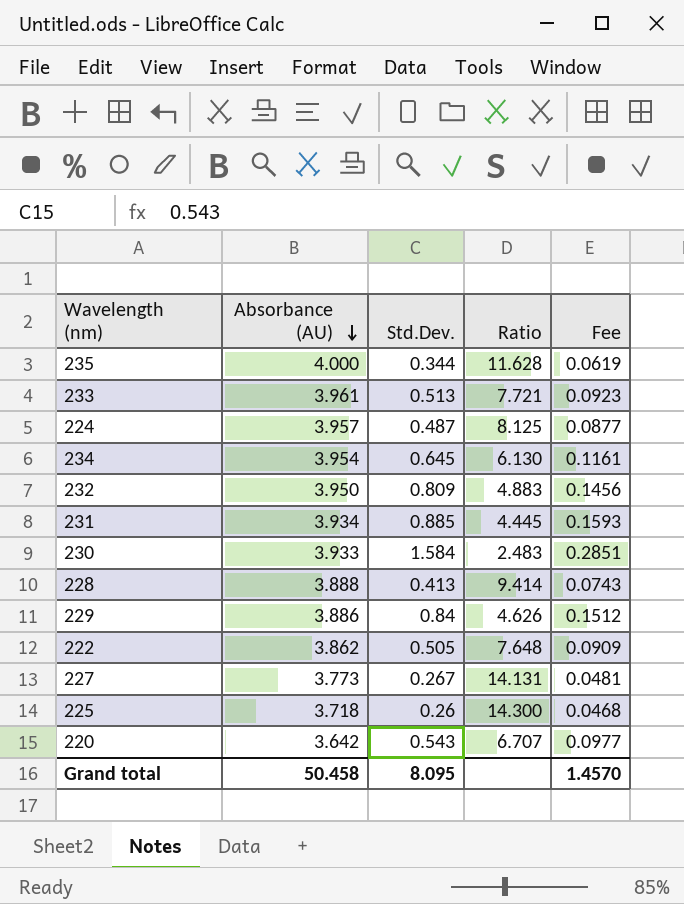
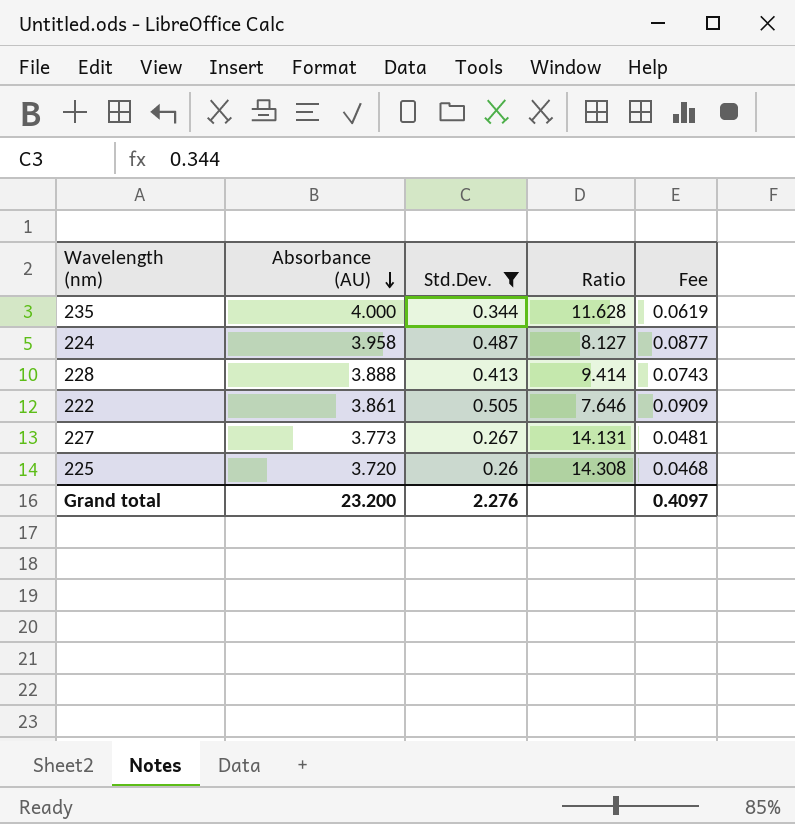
filter: none -> Std.Dev. <= 0.505
224 | Absorbance (AU): 3.957 -> 3.958
224 | Ratio: 8.125 -> 8.127
222 | Absorbance (AU): 3.862 -> 3.861
222 | Ratio: 7.648 -> 7.646
225 | Absorbance (AU): 3.718 -> 3.720
225 | Ratio: 14.300 -> 14.308
Grand total | Absorbance (AU): 50.458 -> 23.200
Grand total | Std.Dev.: 8.095 -> 2.276
Grand total | Fee: 1.4570 -> 0.4097

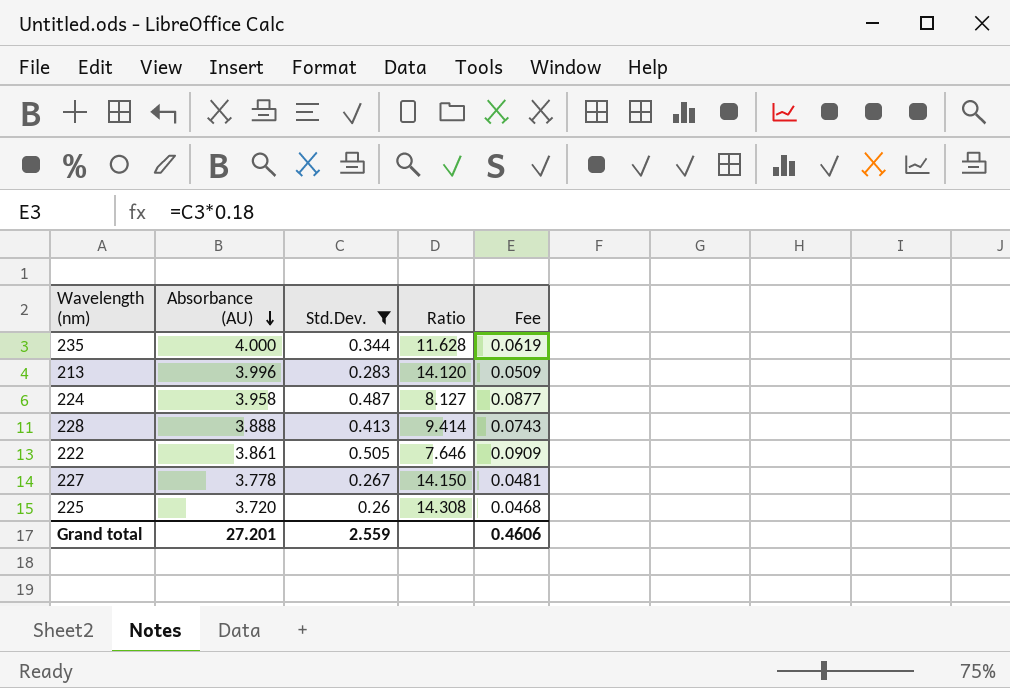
row 213: none -> 3.996 | 0.283 | 14.120 | 0.0509
227 | Absorbance (AU): 3.773 -> 3.778
227 | Ratio: 14.131 -> 14.150
Grand total | Absorbance (AU): 23.200 -> 27.201
Grand total | Std.Dev.: 2.276 -> 2.559
Grand total | Fee: 0.4097 -> 0.4606

